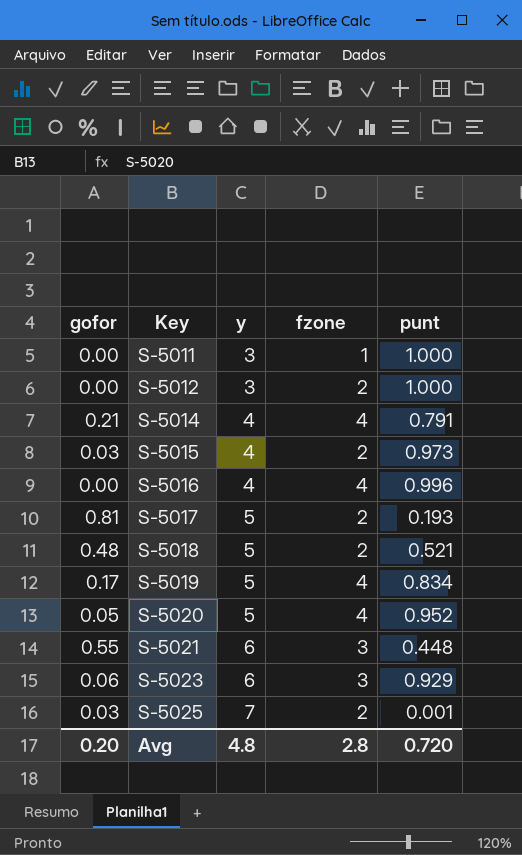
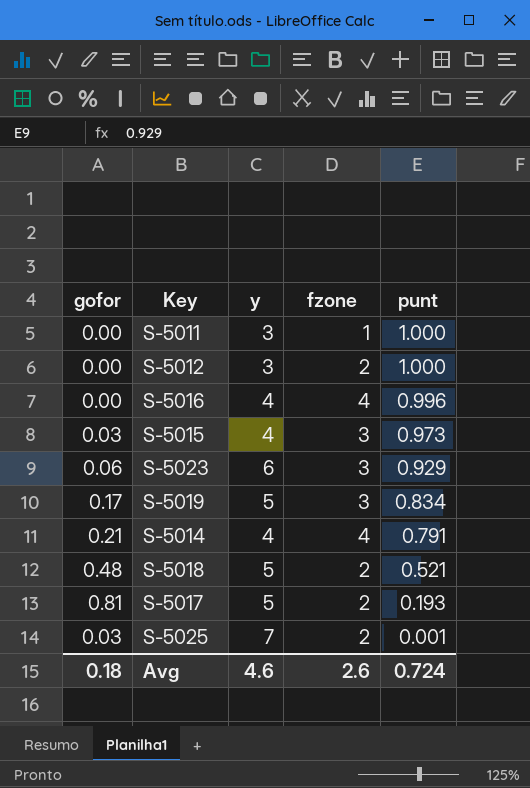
row order: Key ascending -> punt descending
row S-5020: 0.05 | 5 | 4 | 0.952 -> none
row S-5021: 0.55 | 6 | 3 | 0.448 -> none
S-5015 | fzone: 2 -> 3
S-5019 | fzone: 4 -> 3
Avg | gofor: 0.20 -> 0.18
Avg | y: 4.8 -> 4.6
Avg | fzone: 2.8 -> 2.6
Avg | punt: 0.720 -> 0.724

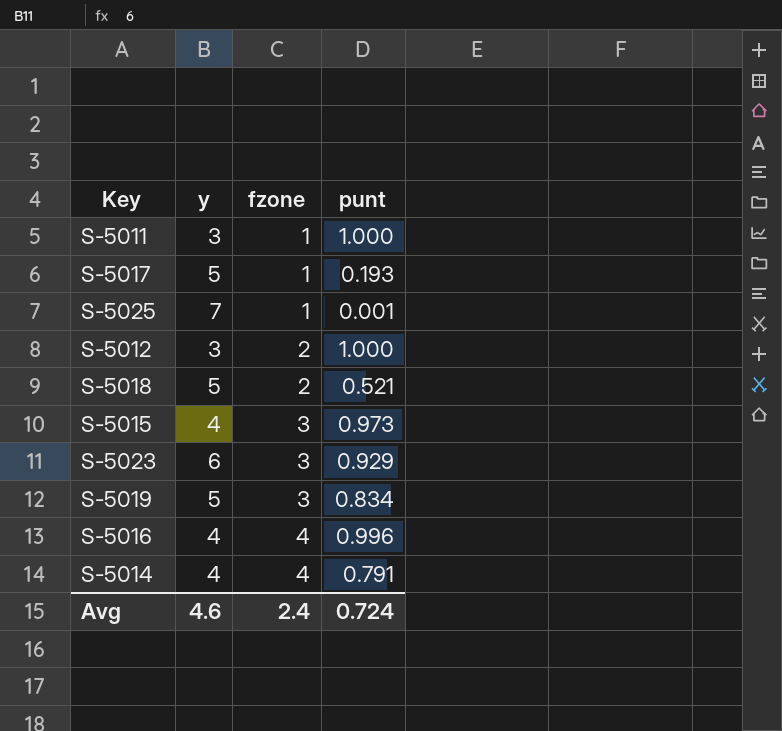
row order: punt descending -> fzone ascending
column gofor | position: 1 -> none
S-5017 | fzone: 2 -> 1
S-5025 | fzone: 2 -> 1
Avg | fzone: 2.6 -> 2.4

